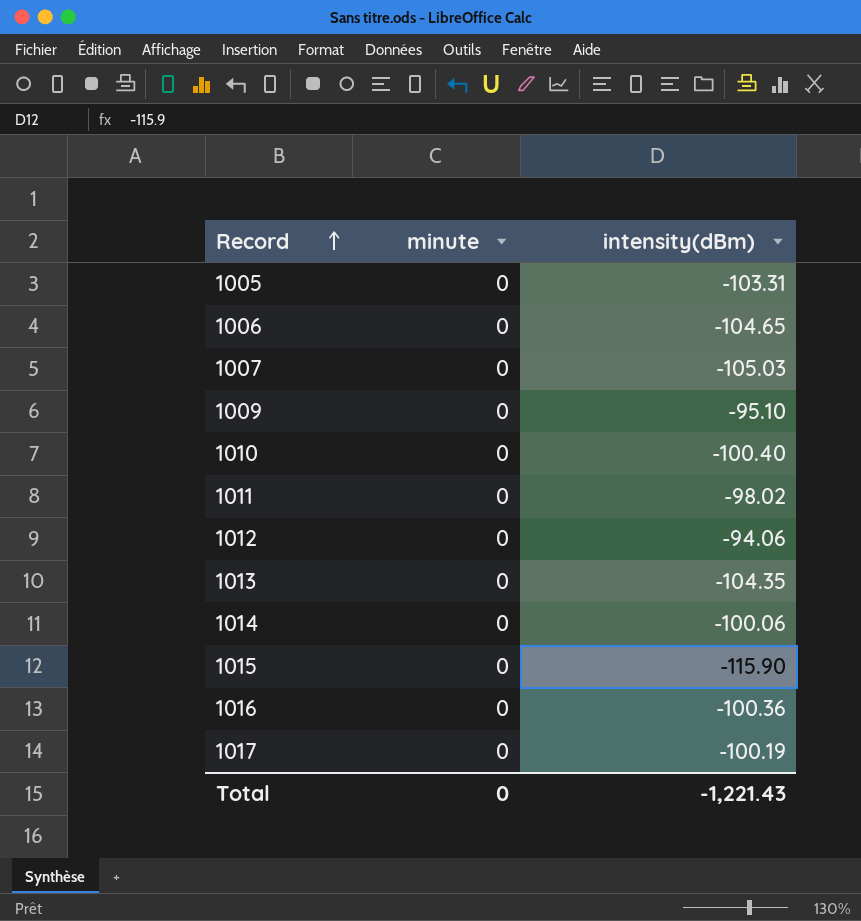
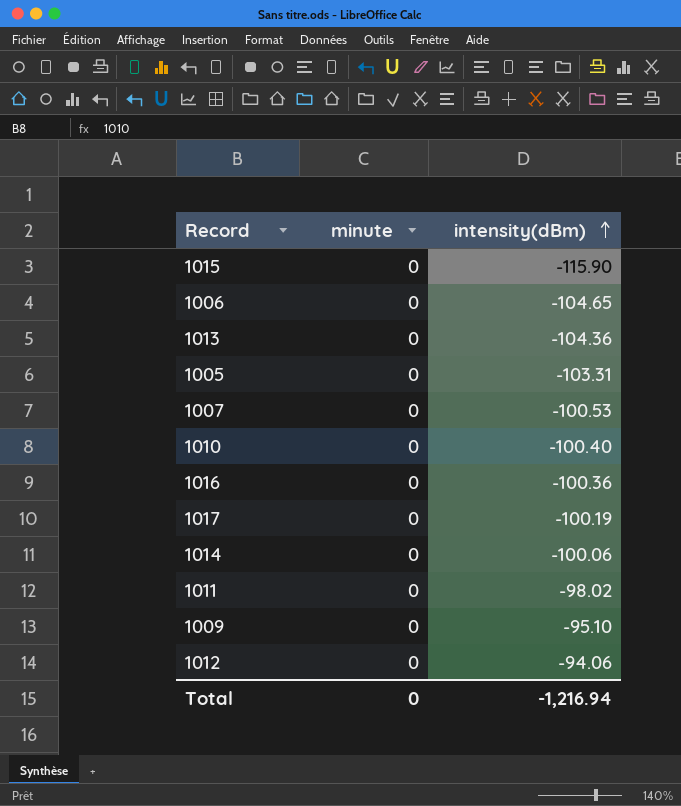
row order: Record ascending -> intensity(dBm) ascending
1013 | intensity(dBm): -104.35 -> -104.36
1007 | intensity(dBm): -105.03 -> -100.53
Total | intensity(dBm): -1,221.43 -> -1,216.94

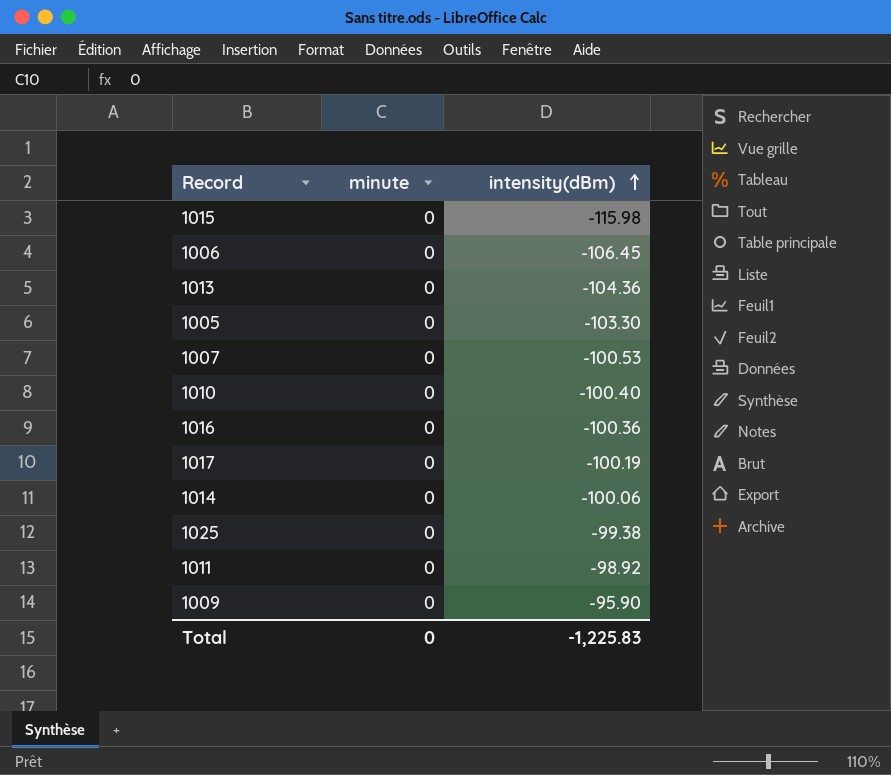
row 1012: 0 | -94.06 -> none
1015 | intensity(dBm): -115.90 -> -115.98
1006 | intensity(dBm): -104.65 -> -106.45
1005 | intensity(dBm): -103.31 -> -103.30
row 1025: none -> 0 | -99.38
1011 | intensity(dBm): -98.02 -> -98.92
1009 | intensity(dBm): -95.10 -> -95.90
Total | intensity(dBm): -1,216.94 -> -1,225.83

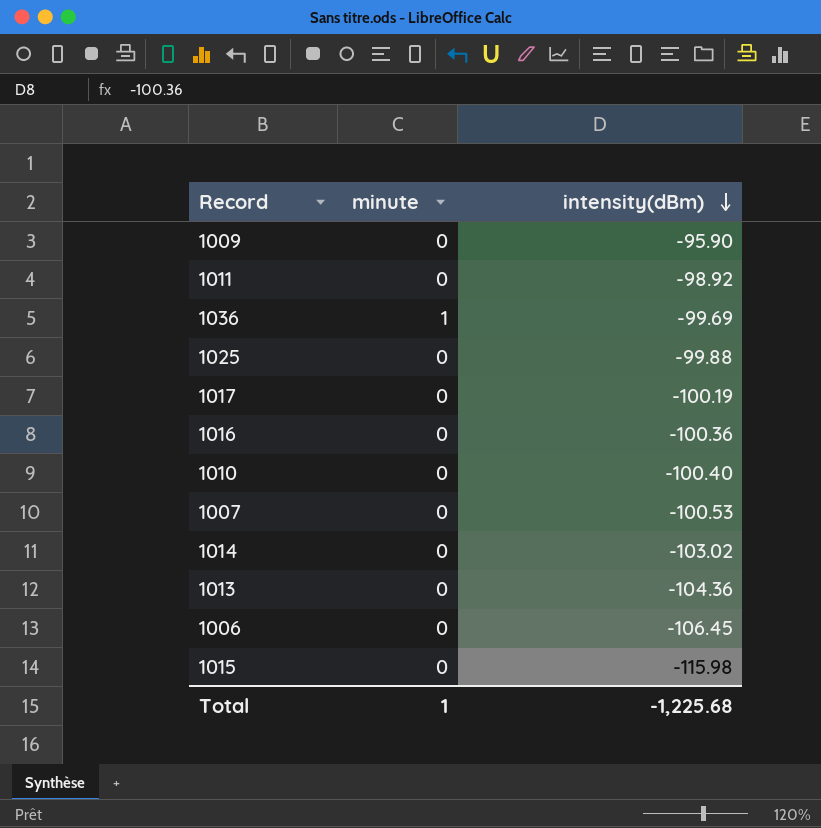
row order: intensity(dBm) ascending -> intensity(dBm) descending
row 1005: 0 | -103.30 -> none
row 1036: none -> 1 | -99.69
1025 | intensity(dBm): -99.38 -> -99.88
1014 | intensity(dBm): -100.06 -> -103.02
Total | minute: 0 -> 1
Total | intensity(dBm): -1,225.83 -> -1,225.68

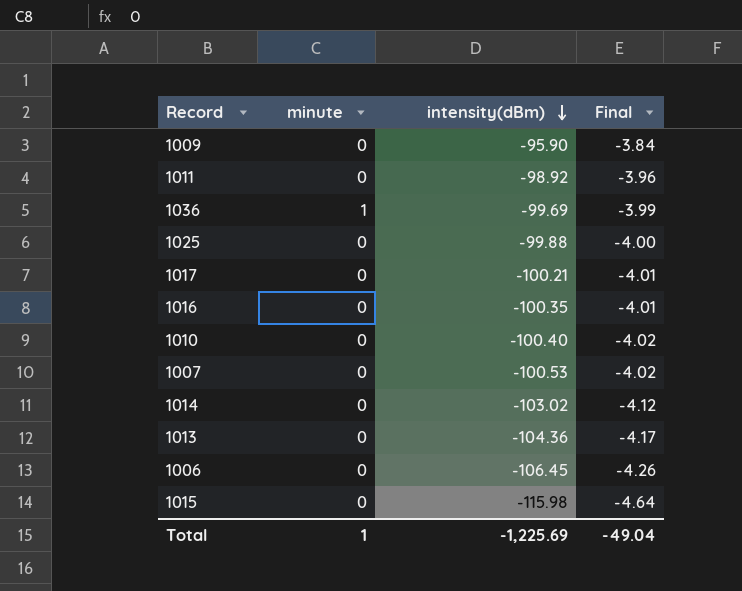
column Final | formula: none -> [intensity(dBm)] * 0.04
1017 | intensity(dBm): -100.19 -> -100.21
1016 | intensity(dBm): -100.36 -> -100.35
Total | intensity(dBm): -1,225.68 -> -1,225.69

